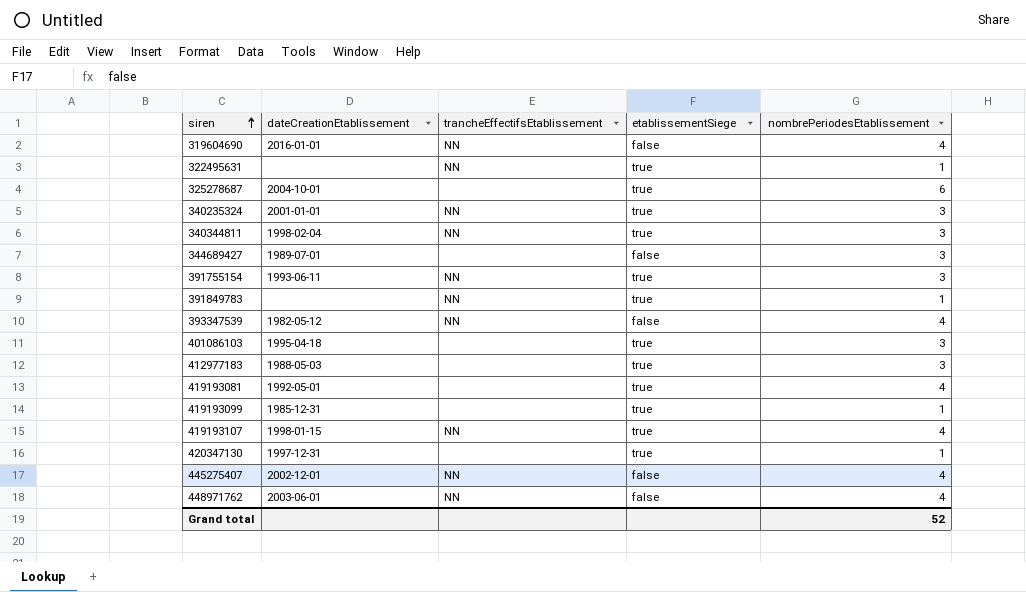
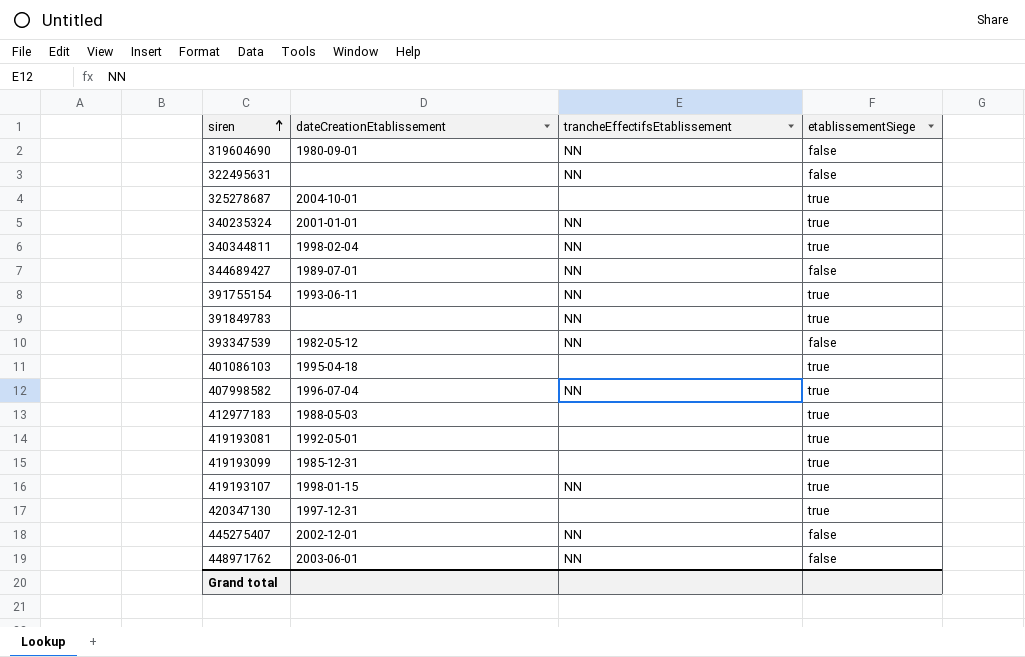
column nombrePeriodesEtablissement | position: 5 -> none
319604690 | dateCreationEtablissement: 2016-01-01 -> 1980-09-01
322495631 | etablissementSiege: true -> false
344689427 | trancheEffectifsEtablissement: none -> NN
row 407998582: none -> 1996-07-04 | NN | true

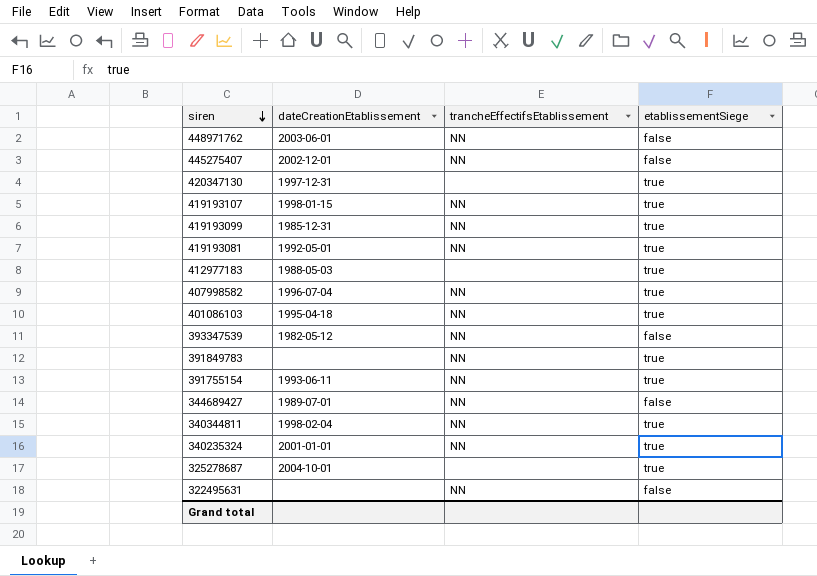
row order: siren ascending -> siren descending
row 319604690: 1980-09-01 | NN | false -> none
419193099 | trancheEffectifsEtablissement: none -> NN
419193081 | trancheEffectifsEtablissement: none -> NN
401086103 | trancheEffectifsEtablissement: none -> NN

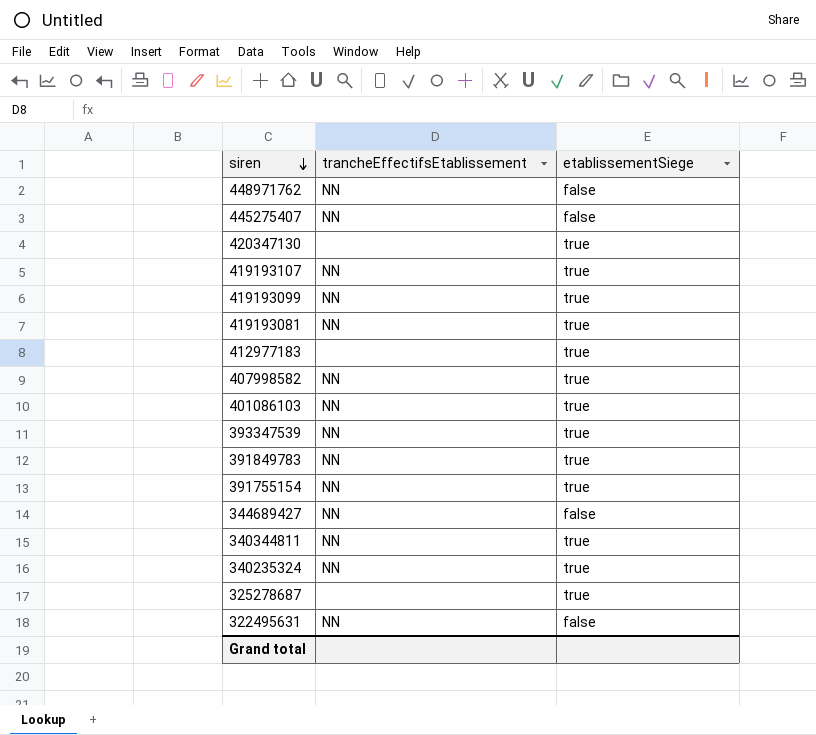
column dateCreationEtablissement | position: 2 -> none
393347539 | etablissementSiege: false -> true

